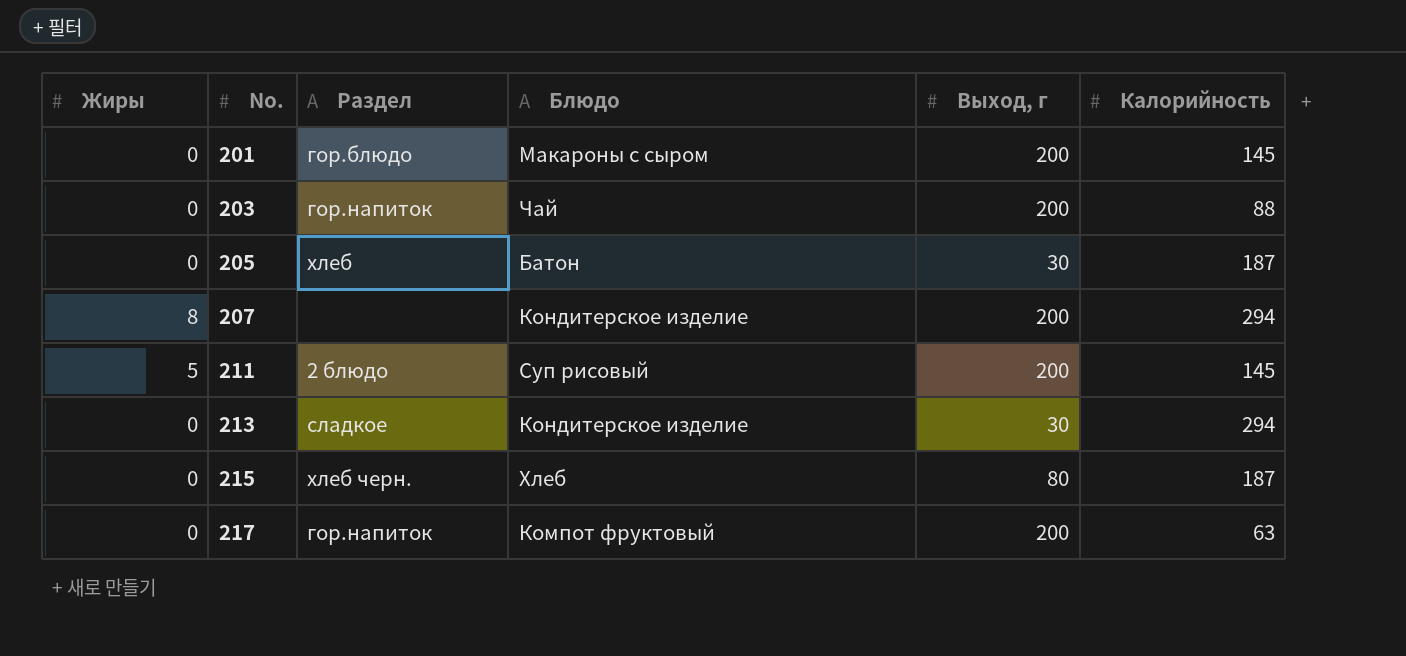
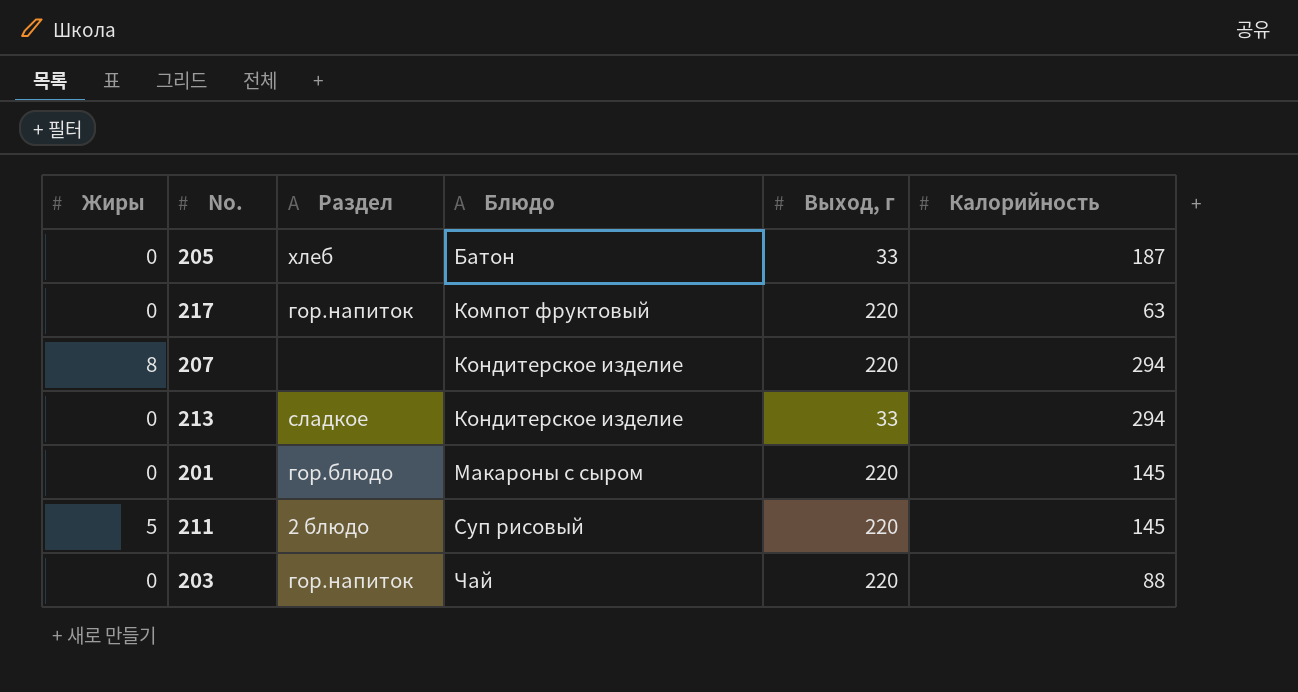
row order: No. ascending -> Блюдо ascending
row 215: 0 | хлеб черн. | Хлеб | 80 | 187 -> none
205 | Выход, г: 30 -> 33
217 | Выход, г: 200 -> 220
207 | Выход, г: 200 -> 220
213 | Выход, г: 30 -> 33
201 | Выход, г: 200 -> 220
211 | Выход, г: 200 -> 220
203 | Выход, г: 200 -> 220

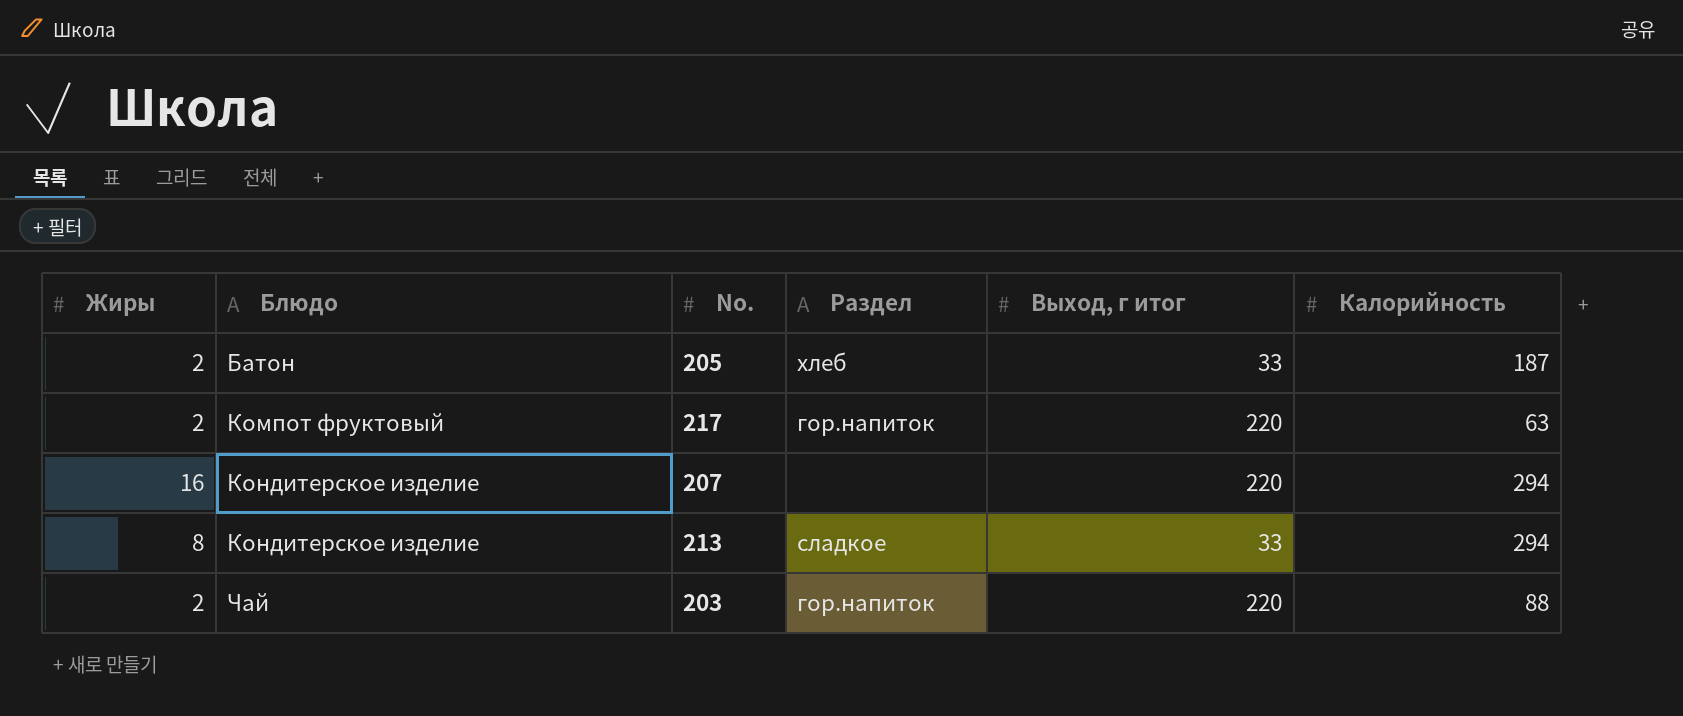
column Блюдо | position: 4 -> 2
column name: Выход, г -> Выход, г итог
row 201: 0 | гор.блюдо | Макароны с сыром | 220 | 145 -> none
row 211: 5 | 2 блюдо | Суп рисовый | 220 | 145 -> none
205 | Жиры: 0 -> 2
217 | Жиры: 0 -> 2
207 | Жиры: 8 -> 16
213 | Жиры: 0 -> 8
203 | Жиры: 0 -> 2

